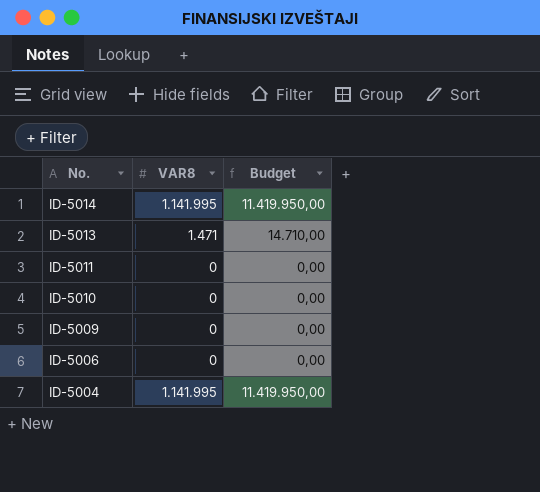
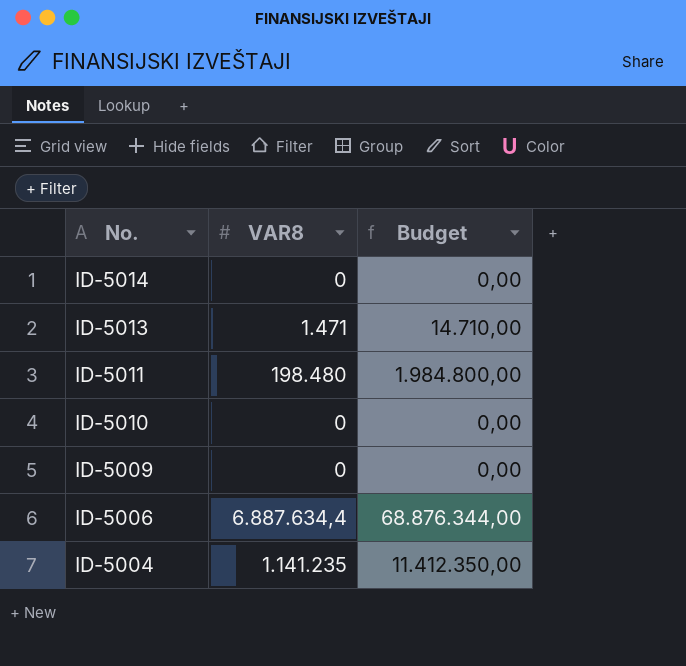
ID-5014 | VAR8: 1.141.995 -> 0
ID-5014 | Budget: 11.419.950,00 -> 0,00
ID-5011 | VAR8: 0 -> 198.480
ID-5011 | Budget: 0,00 -> 1.984.800,00
ID-5006 | VAR8: 0 -> 6.887.634,4
ID-5006 | Budget: 0,00 -> 68.876.344,00
ID-5004 | VAR8: 1.141.995 -> 1.141.235
ID-5004 | Budget: 11.419.950,00 -> 11.412.350,00

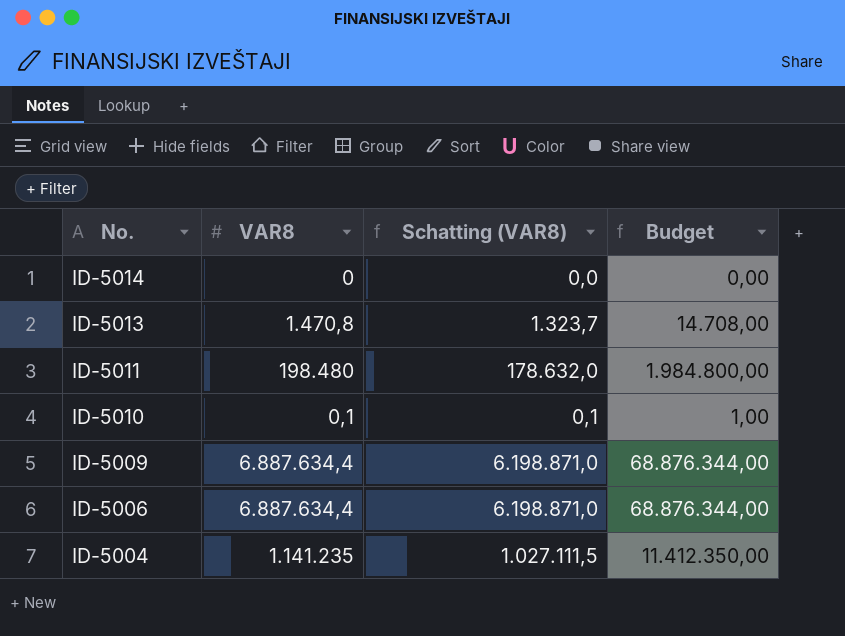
column Schatting (VAR8) | formula: none -> [VAR8] * 0,9
ID-5013 | VAR8: 1.471 -> 1.470,8
ID-5013 | Budget: 14.710,00 -> 14.708,00
ID-5010 | VAR8: 0 -> 0,1
ID-5010 | Budget: 0,00 -> 1,00
ID-5009 | VAR8: 0 -> 6.887.634,4
ID-5009 | Budget: 0,00 -> 68.876.344,00

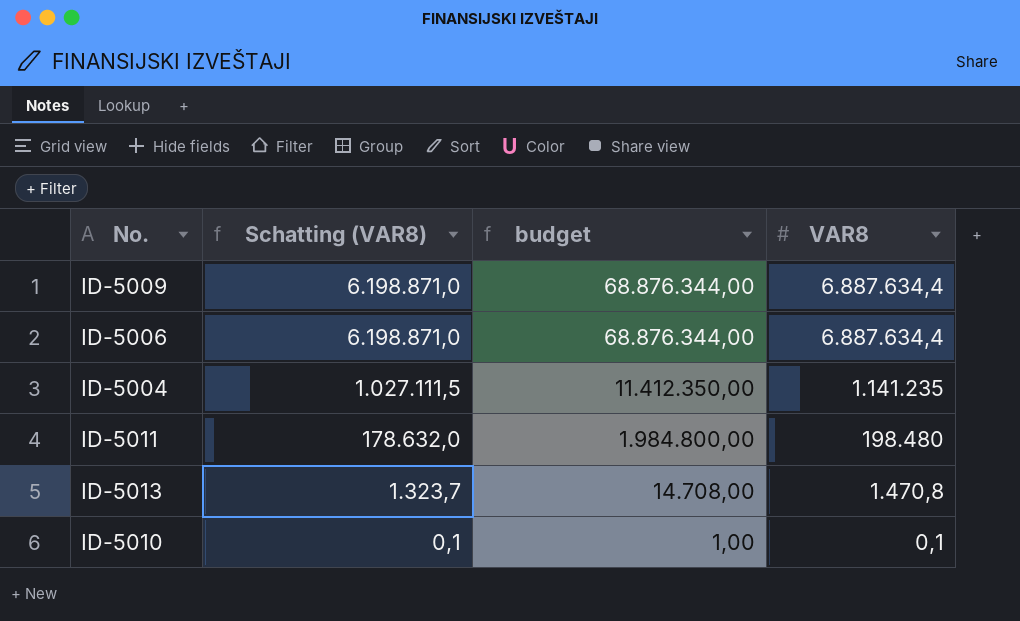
row order: No. descending -> Schatting (VAR8) descending
column name: Budget -> budget
column VAR8 | position: 2 -> 4
row ID-5014: 0 | 0,0 | 0,00 -> none

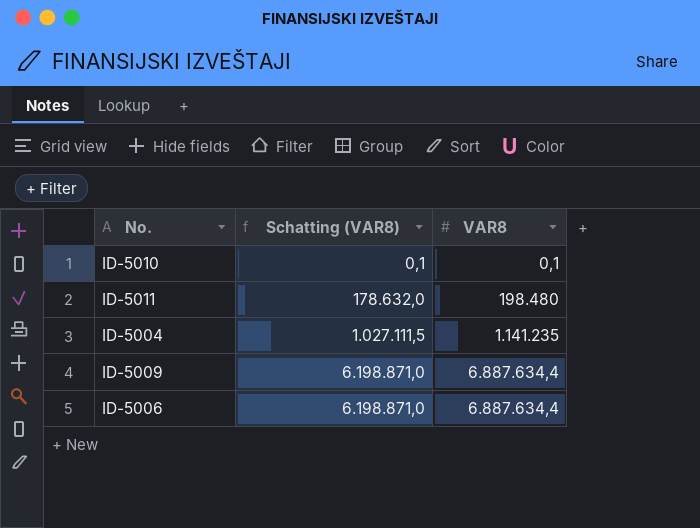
row order: Schatting (VAR8) descending -> Schatting (VAR8) ascending
column budget | formula: [VAR8] * 10 -> none
row ID-5013: 1.323,7 | 14.708,00 | 1.470,8 -> none

